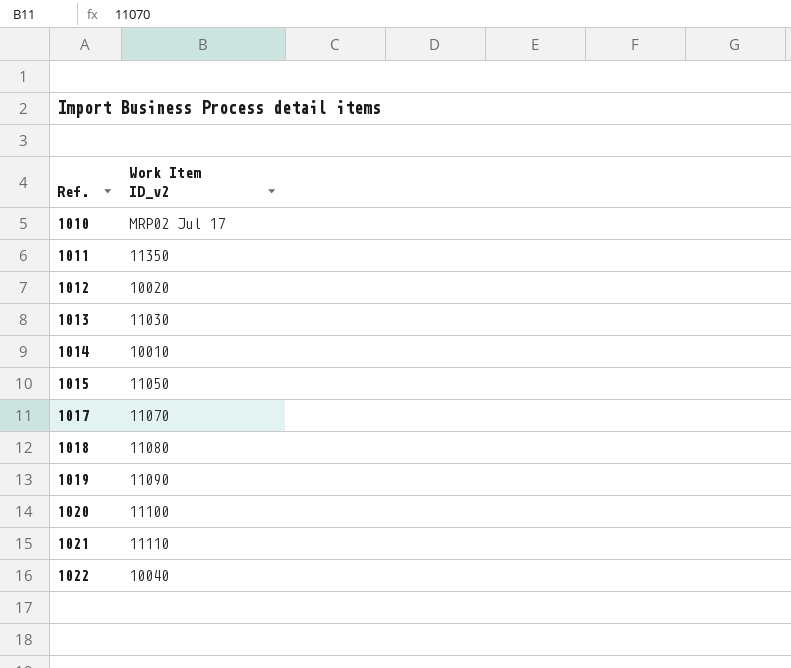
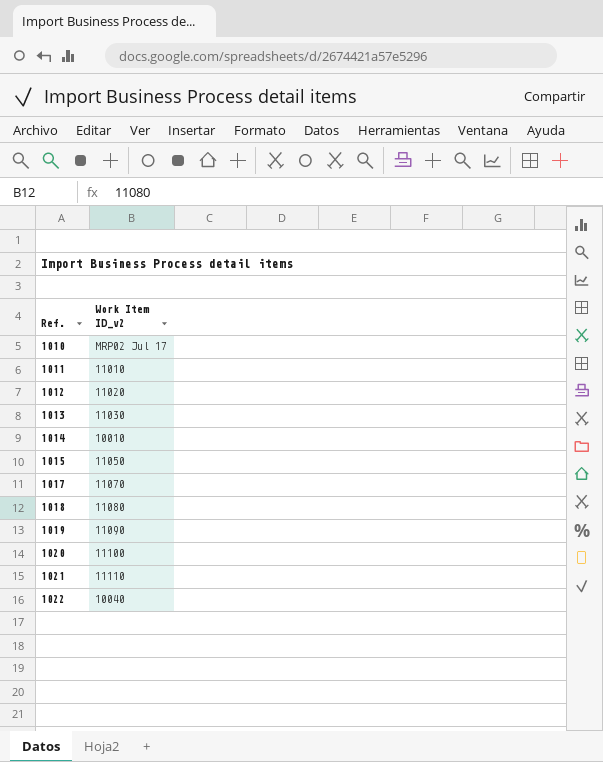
1011 | Work Item ID_v2: 11350 -> 11010
1012 | Work Item ID_v2: 10020 -> 11020

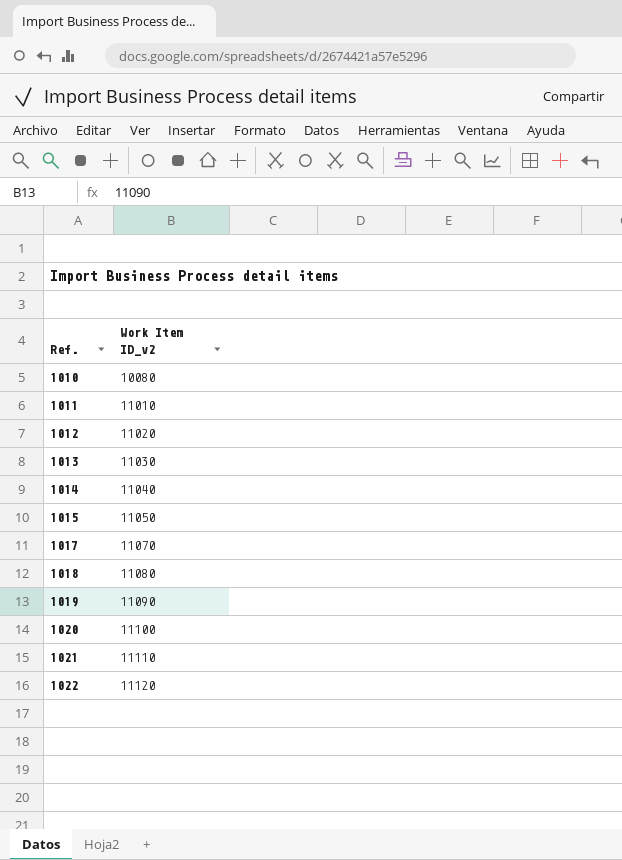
1010 | Work Item ID_v2: MRP02 Jul 17 -> 10080
1014 | Work Item ID_v2: 10010 -> 11040
1022 | Work Item ID_v2: 10040 -> 11120

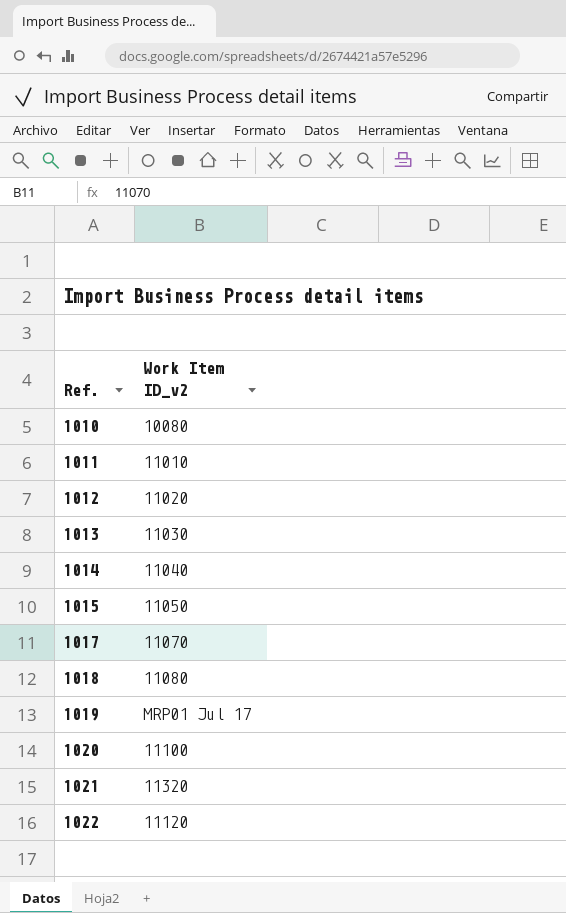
1019 | Work Item ID_v2: 11090 -> MRP01 Jul 17
1021 | Work Item ID_v2: 11110 -> 11320

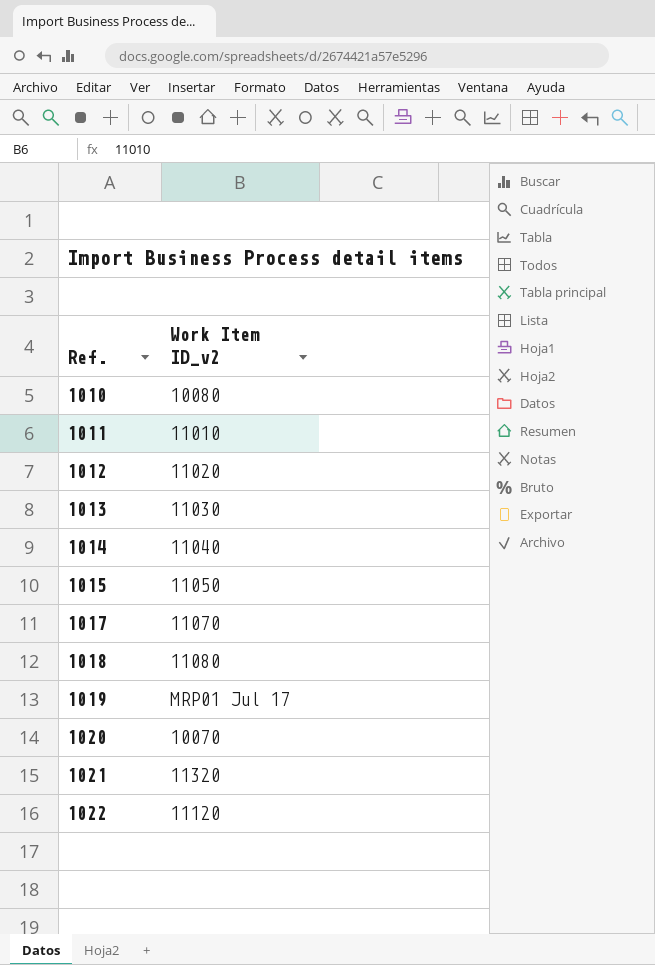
1020 | Work Item ID_v2: 11100 -> 10070

